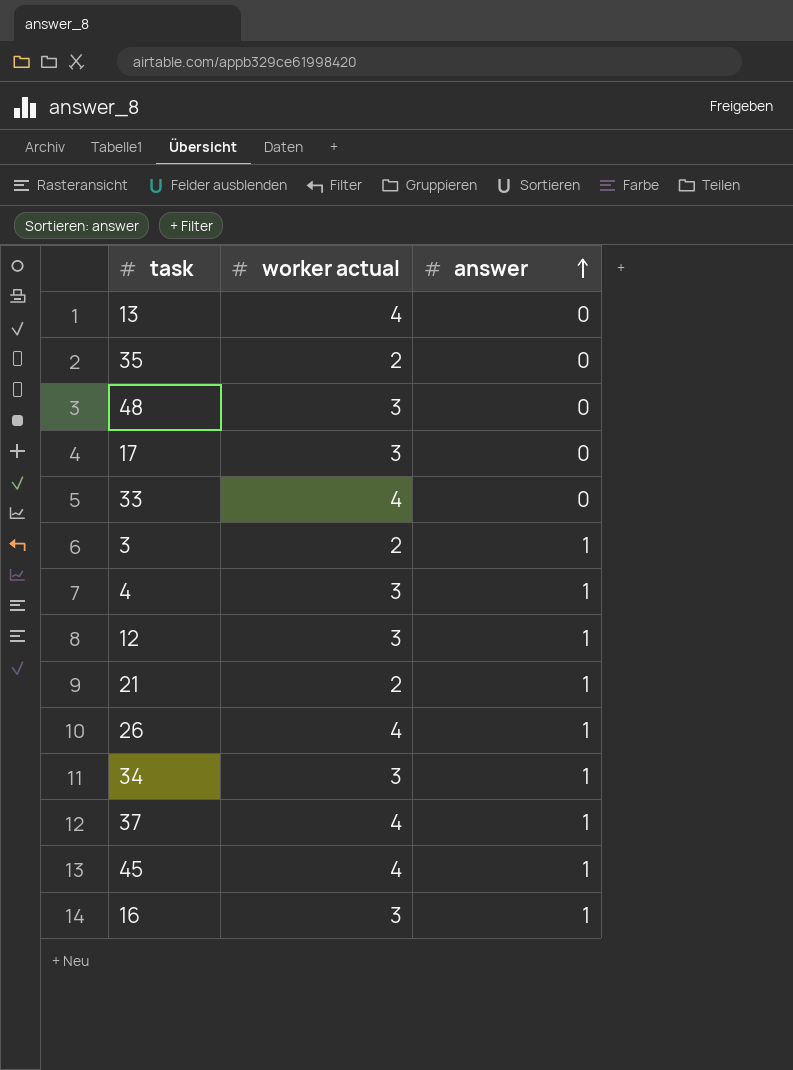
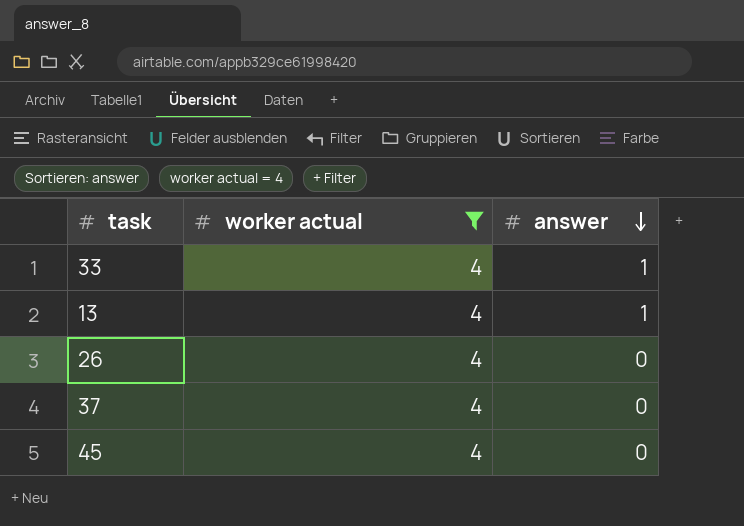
filter: none -> worker actual = 4
row order: answer ascending -> answer descending
33 | answer: 0 -> 1
13 | answer: 0 -> 1
26 | answer: 1 -> 0
37 | answer: 1 -> 0
45 | answer: 1 -> 0

